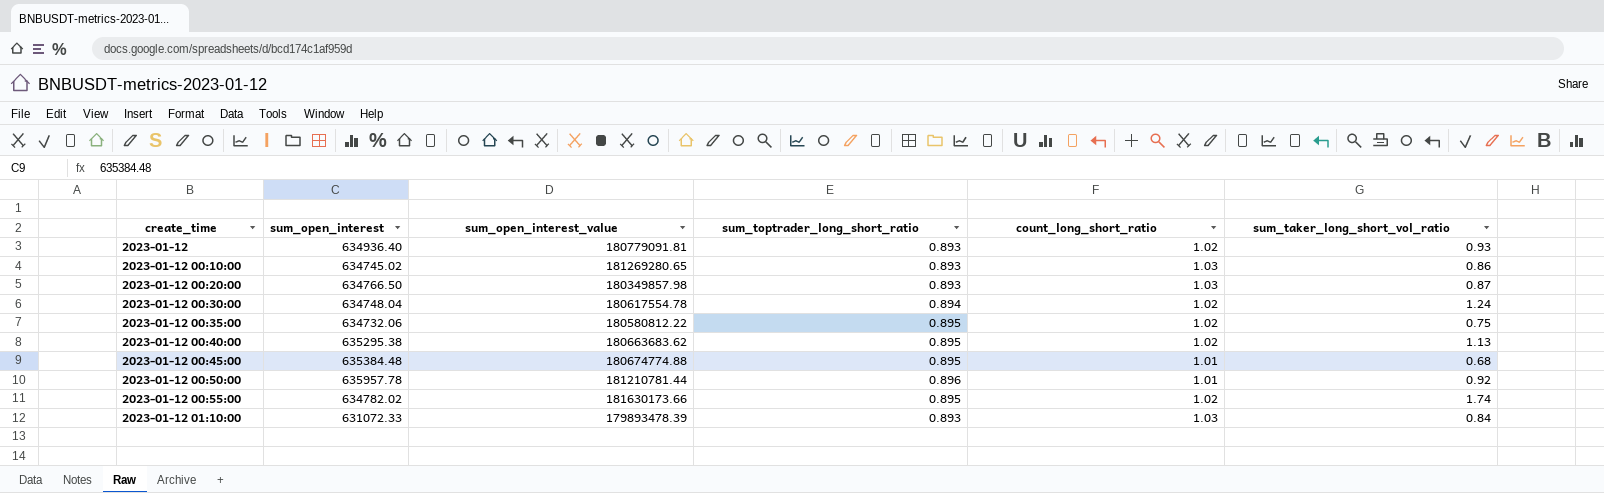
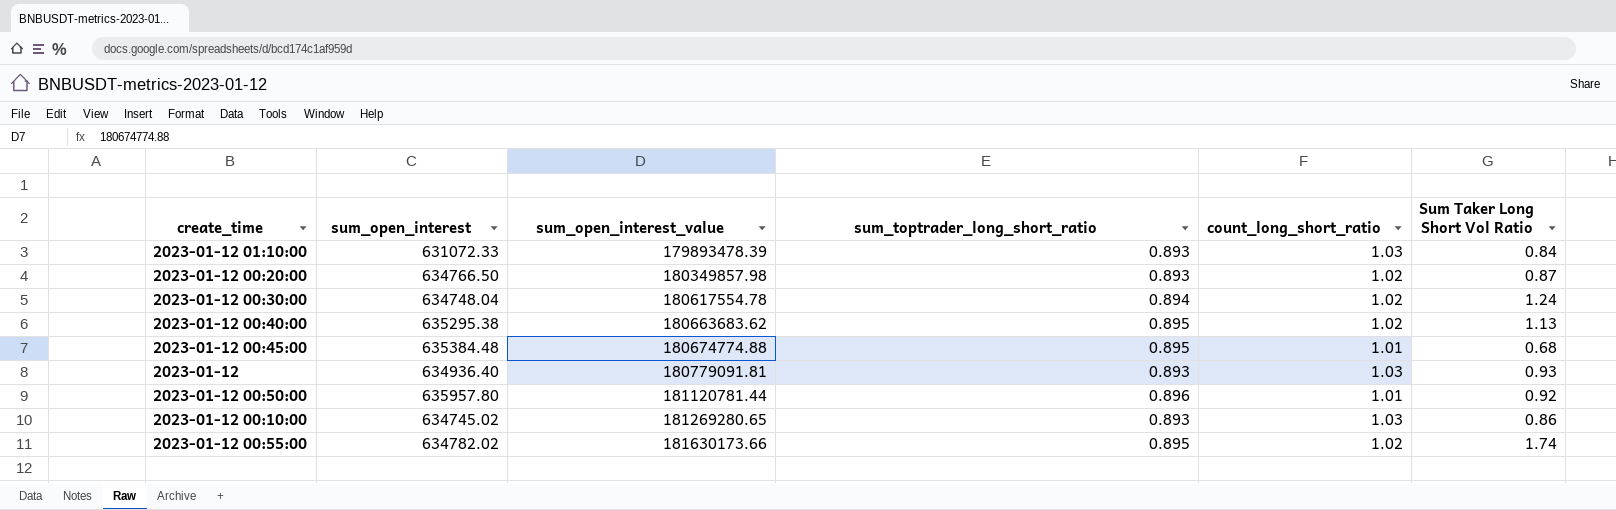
row order: create_time ascending -> sum_open_interest_value ascending
column name: sum_taker_long_short_vol_ratio -> Sum Taker Long Short Vol Ratio
row 2023-01-12 00:35:00: 634732.06 | 180580812.22 | 0.895 | 1.02 | 0.75 -> none
2023-01-12 00:20:00 | count_long_short_ratio: 1.03 -> 1.02
2023-01-12 | count_long_short_ratio: 1.02 -> 1.03
2023-01-12 00:50:00 | sum_open_interest: 635957.78 -> 635957.80
2023-01-12 00:50:00 | sum_open_interest_value: 181210781.44 -> 181120781.44

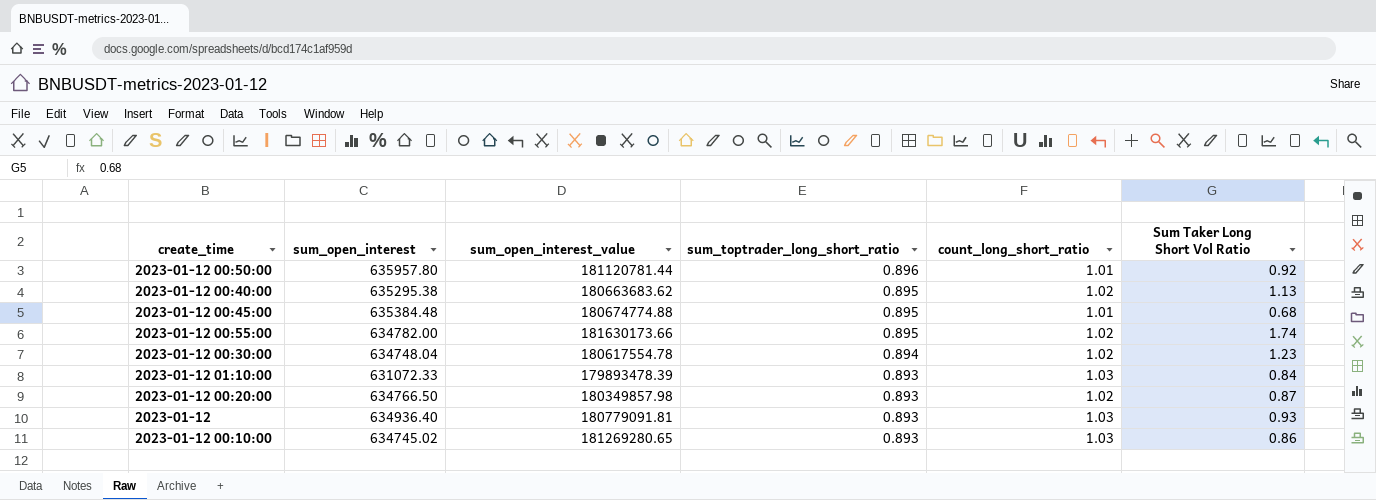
row order: sum_open_interest_value ascending -> sum_toptrader_long_short_ratio descending
2023-01-12 00:55:00 | sum_open_interest: 634782.02 -> 634782.00
2023-01-12 00:30:00 | Sum Taker Long Short Vol Ratio: 1.24 -> 1.23

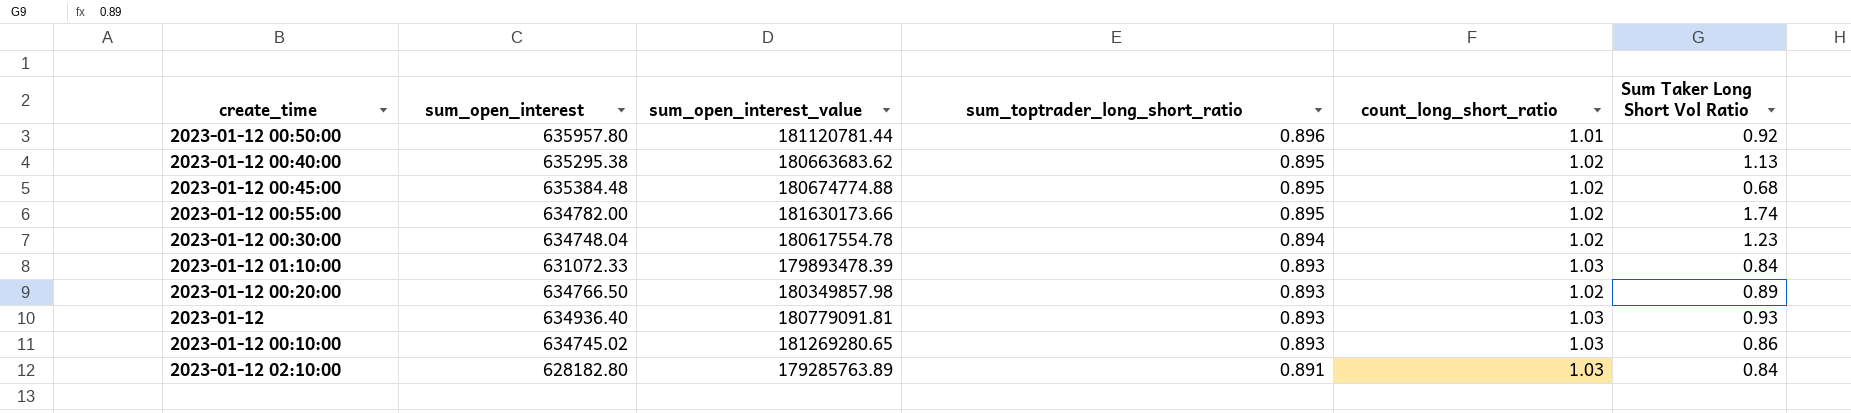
2023-01-12 00:45:00 | count_long_short_ratio: 1.01 -> 1.02
2023-01-12 00:20:00 | Sum Taker Long Short Vol Ratio: 0.87 -> 0.89
row 2023-01-12 02:10:00: none -> 628182.80 | 179285763.89 | 0.891 | 1.03 | 0.84

